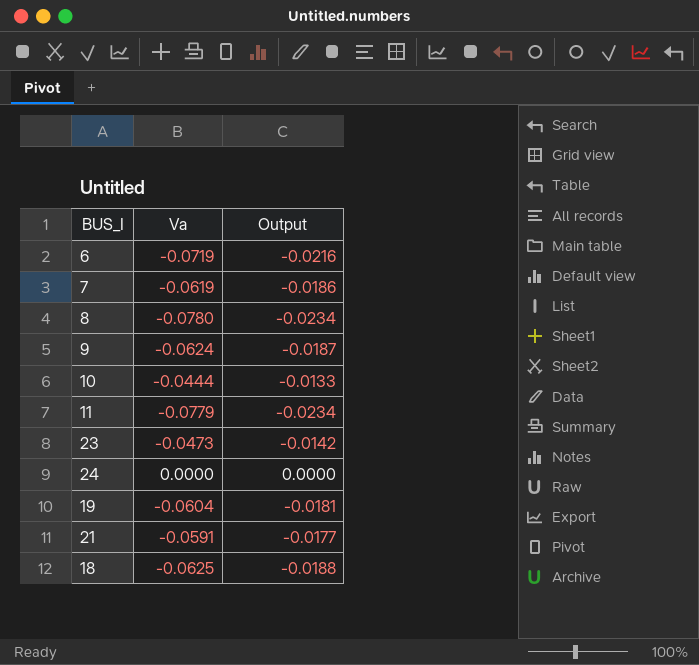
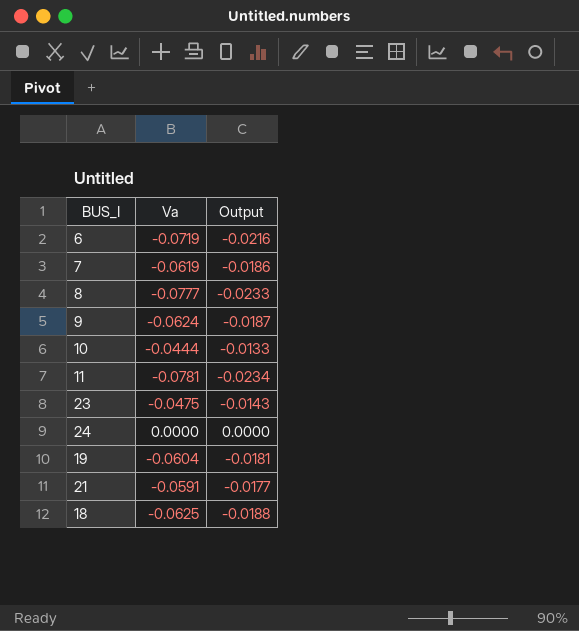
8 | Va: -0.0780 -> -0.0777
8 | Output: -0.0234 -> -0.0233
11 | Va: -0.0779 -> -0.0781
23 | Va: -0.0473 -> -0.0475
23 | Output: -0.0142 -> -0.0143

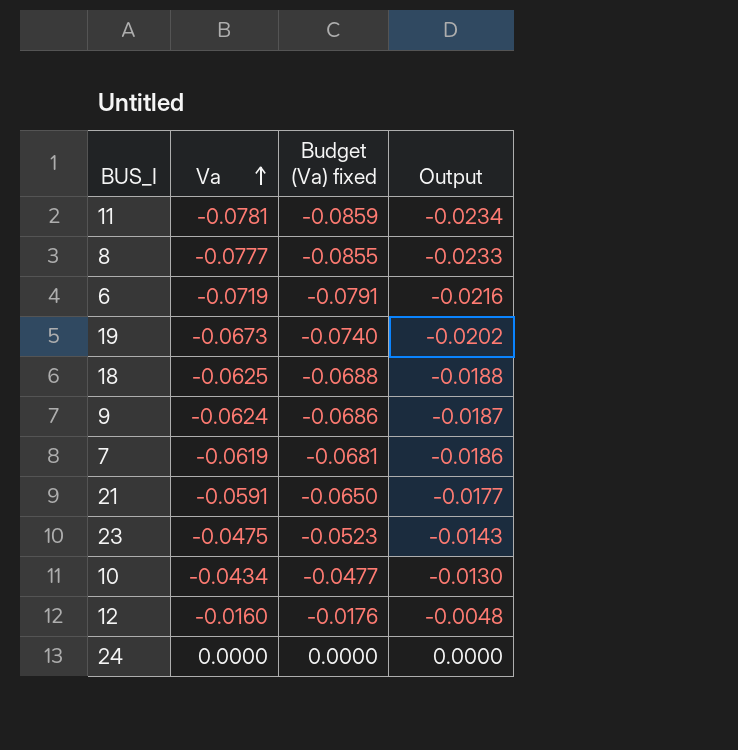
row order: none -> Va ascending
column Budget (Va) fixed | formula: none -> [Va] * 1.1
19 | Va: -0.0604 -> -0.0673
19 | Output: -0.0181 -> -0.0202
10 | Va: -0.0444 -> -0.0434
10 | Output: -0.0133 -> -0.0130
row 12: none -> -0.0160 | -0.0176 | -0.0048

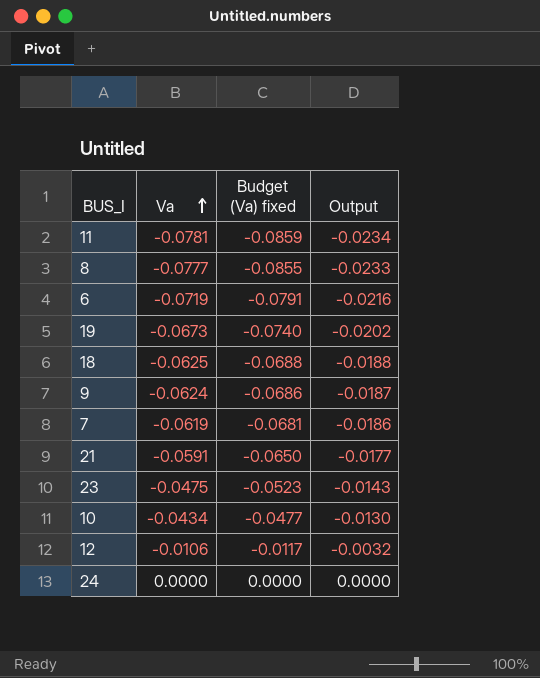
12 | Va: -0.0160 -> -0.0106
12 | Budget (Va) fixed: -0.0176 -> -0.0117
12 | Output: -0.0048 -> -0.0032

